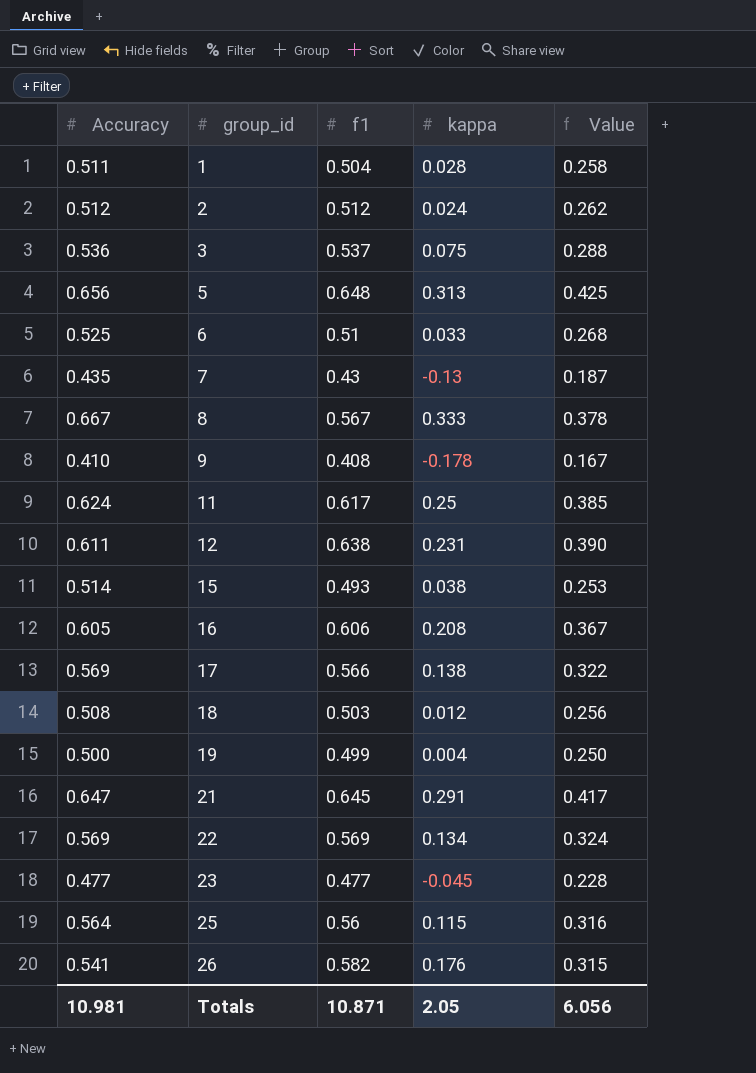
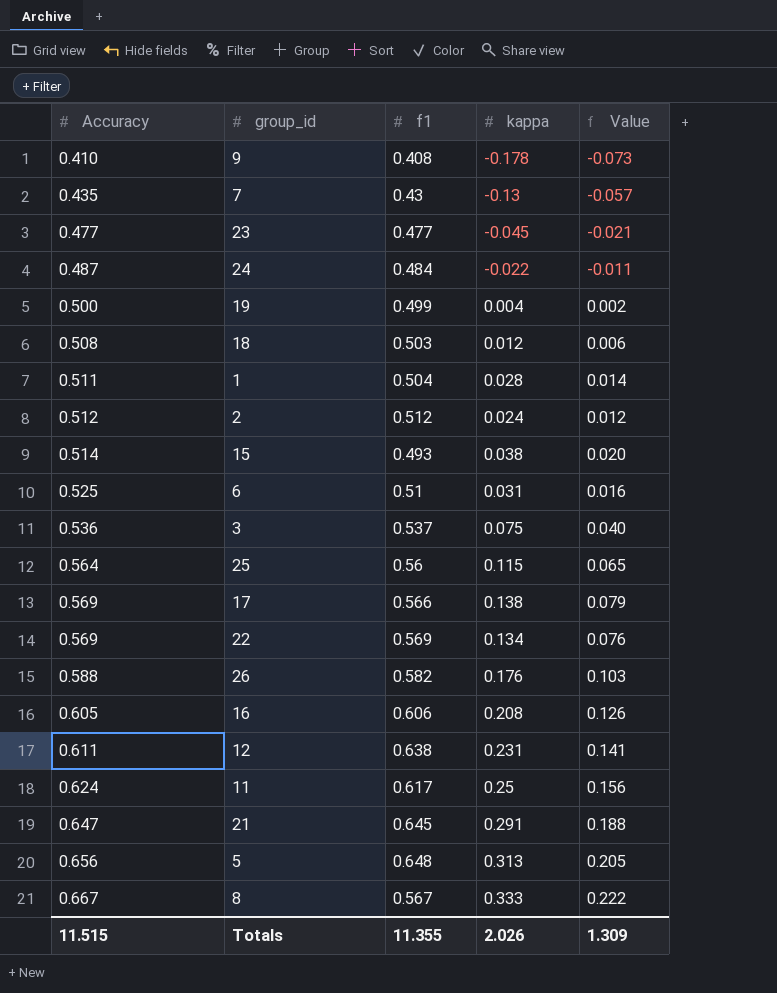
row order: group_id ascending -> Accuracy ascending
column Value | formula: [Accuracy] * [f1] -> [Accuracy] * [kappa]
row 24: none -> 0.487 | 0.484 | -0.022 | -0.011
6 | kappa: 0.033 -> 0.031
26 | Accuracy: 0.541 -> 0.588
Totals | Accuracy: 10.981 -> 11.515
Totals | f1: 10.871 -> 11.355
Totals | kappa: 2.05 -> 2.026
Totals | Value: 6.056 -> 1.309

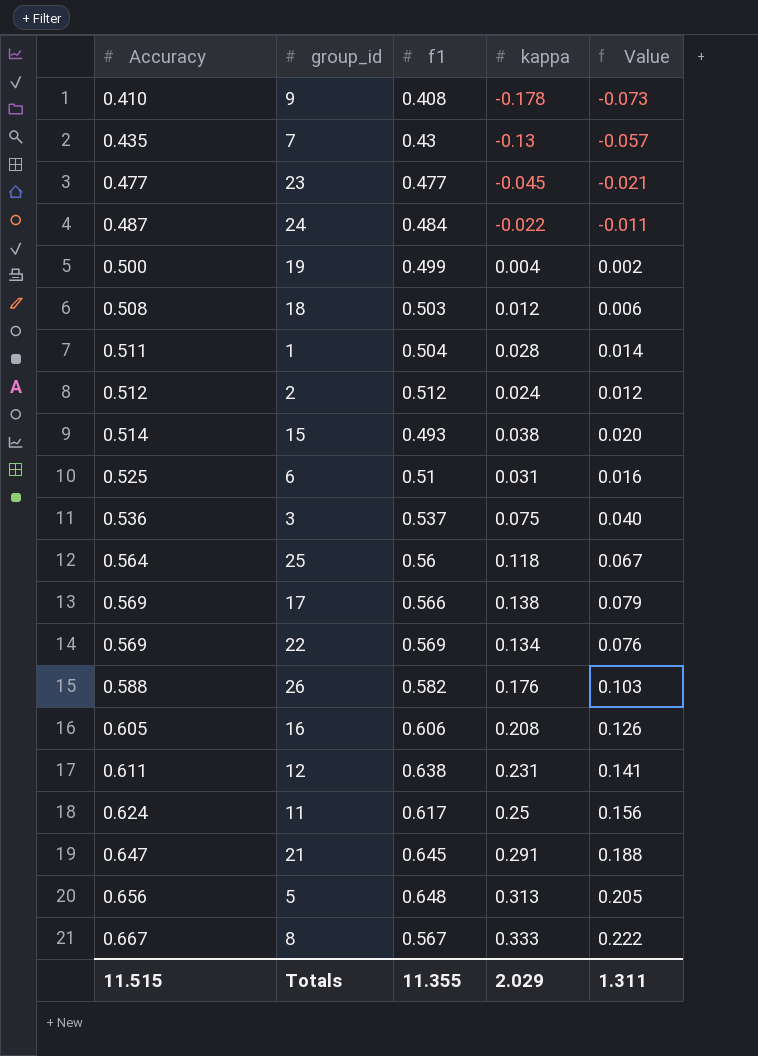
25 | kappa: 0.115 -> 0.118
25 | Value: 0.065 -> 0.067
Totals | kappa: 2.026 -> 2.029
Totals | Value: 1.309 -> 1.311

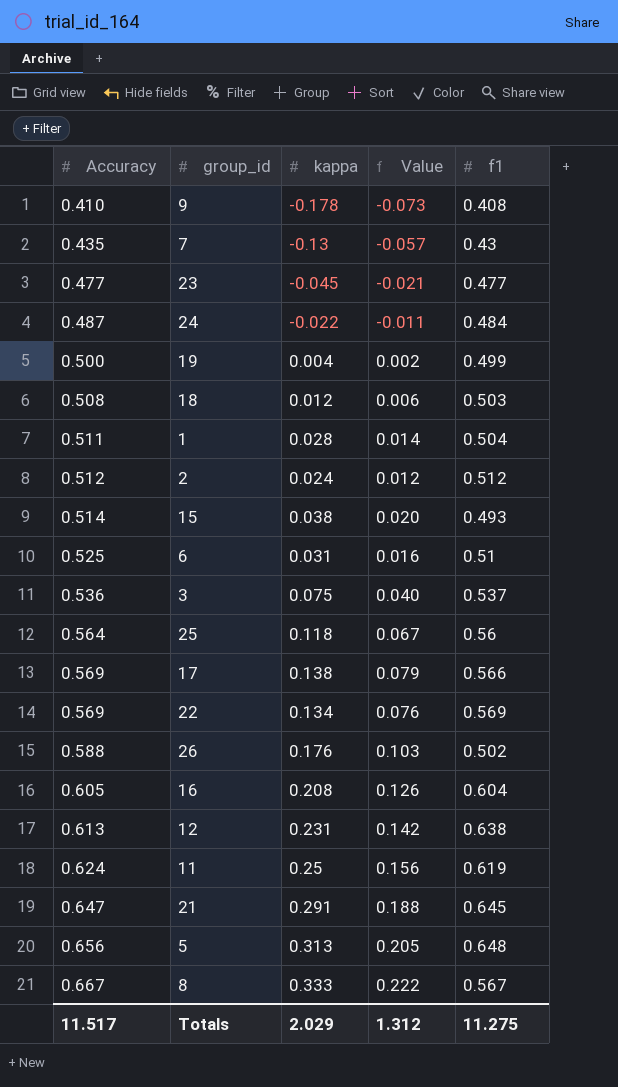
column f1 | position: 3 -> 5
26 | f1: 0.582 -> 0.502
16 | f1: 0.606 -> 0.604
12 | Accuracy: 0.611 -> 0.613
12 | Value: 0.141 -> 0.142
11 | f1: 0.617 -> 0.619
Totals | Accuracy: 11.515 -> 11.517
Totals | Value: 1.311 -> 1.312
Totals | f1: 11.355 -> 11.275

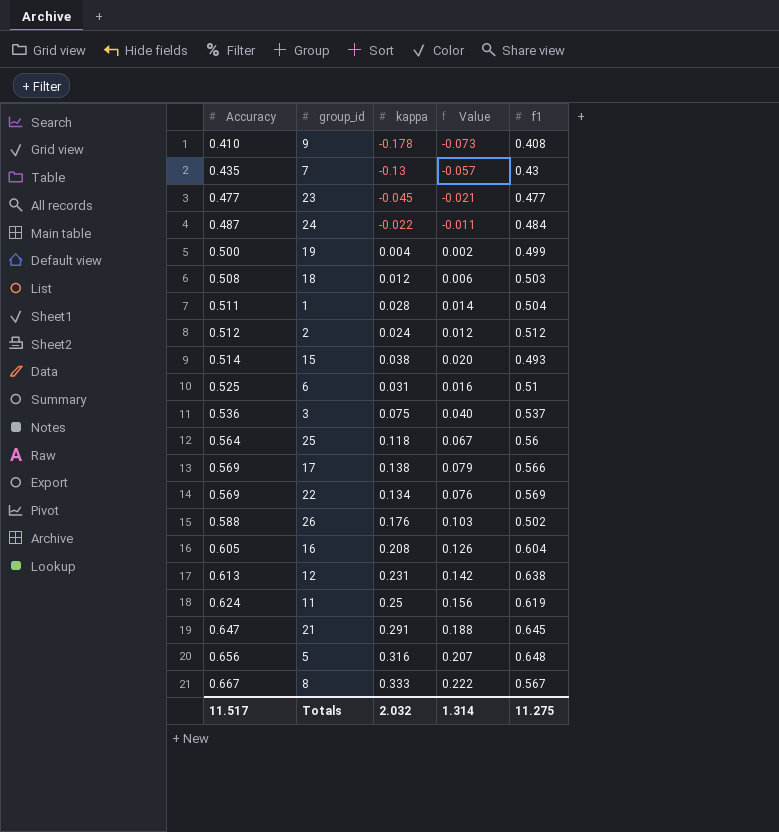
5 | kappa: 0.313 -> 0.316
5 | Value: 0.205 -> 0.207
Totals | kappa: 2.029 -> 2.032
Totals | Value: 1.312 -> 1.314

